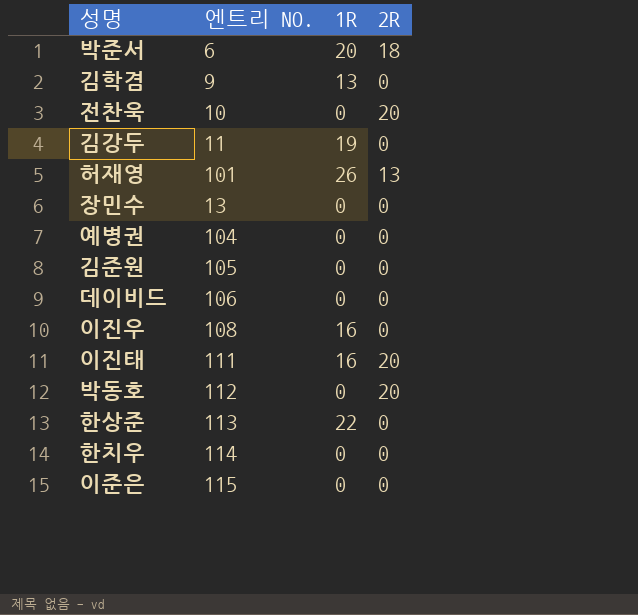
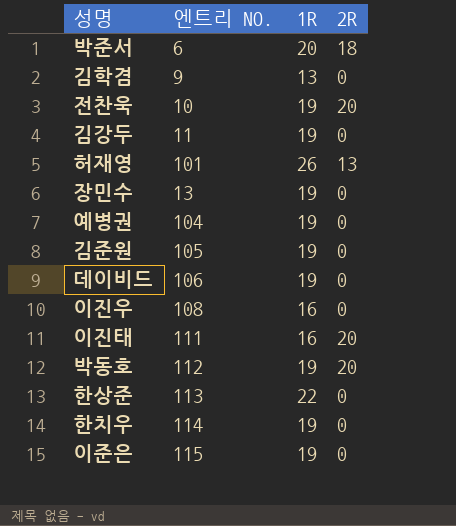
전찬욱 | 1R: 0 -> 19
장민수 | 1R: 0 -> 19
예병권 | 1R: 0 -> 19
김준원 | 1R: 0 -> 19
데이비드 | 1R: 0 -> 19
박동호 | 1R: 0 -> 19
한치우 | 1R: 0 -> 19
이준은 | 1R: 0 -> 19

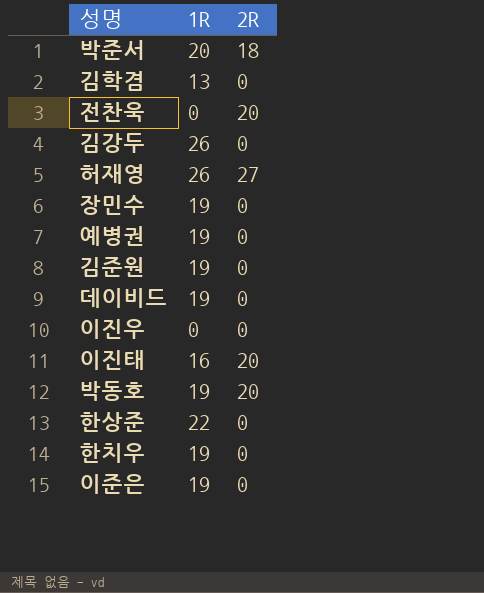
column 엔트리 NO. | position: 2 -> none
전찬욱 | 1R: 19 -> 0
김강두 | 1R: 19 -> 26
허재영 | 2R: 13 -> 27
이진우 | 1R: 16 -> 0

